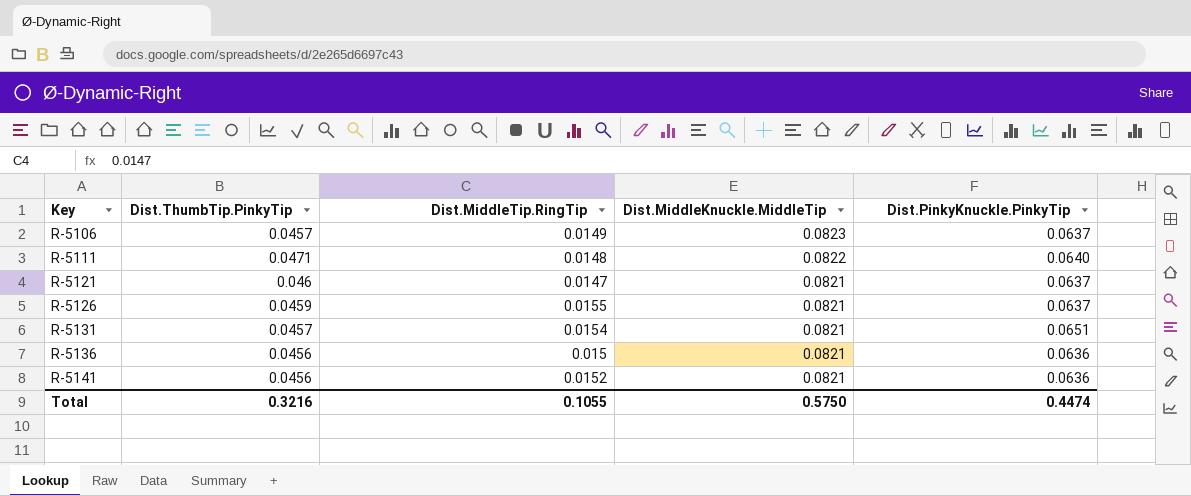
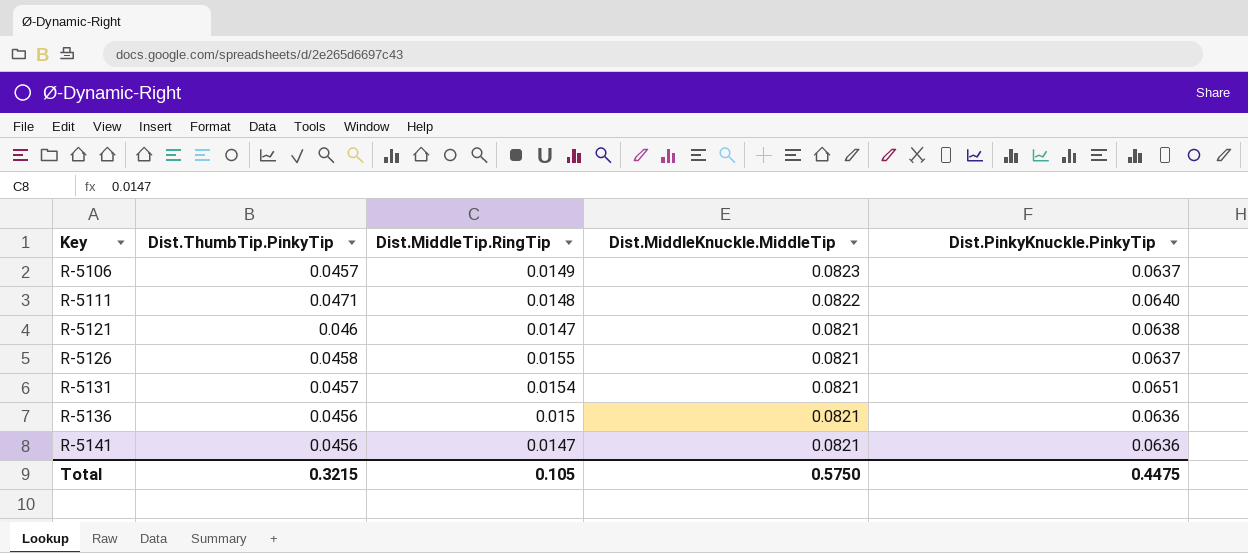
R-5121 | Dist.PinkyKnuckle.PinkyTip: 0.0637 -> 0.0638
R-5126 | Dist.ThumbTip.PinkyTip: 0.0459 -> 0.0458
R-5141 | Dist.MiddleTip.RingTip: 0.0152 -> 0.0147
Total | Dist.ThumbTip.PinkyTip: 0.3216 -> 0.3215
Total | Dist.MiddleTip.RingTip: 0.1055 -> 0.105
Total | Dist.PinkyKnuckle.PinkyTip: 0.4474 -> 0.4475

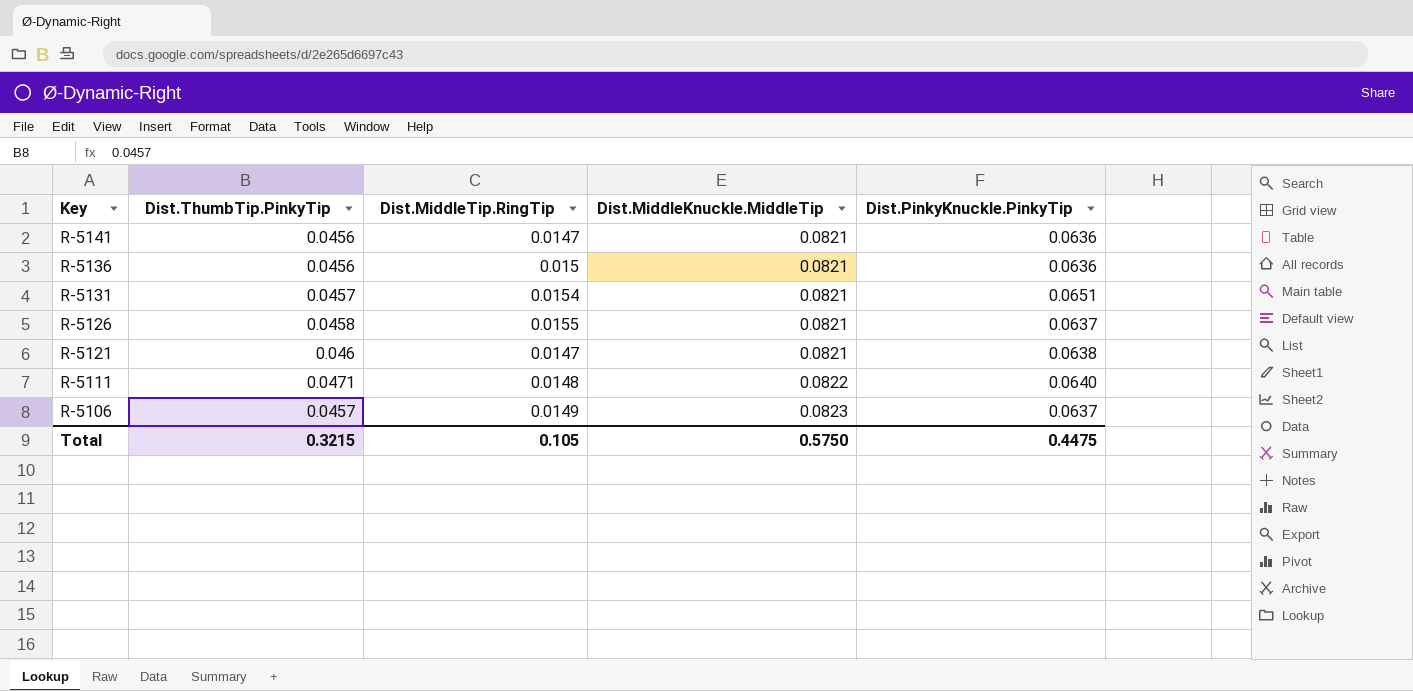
row order: Key ascending -> Key descending

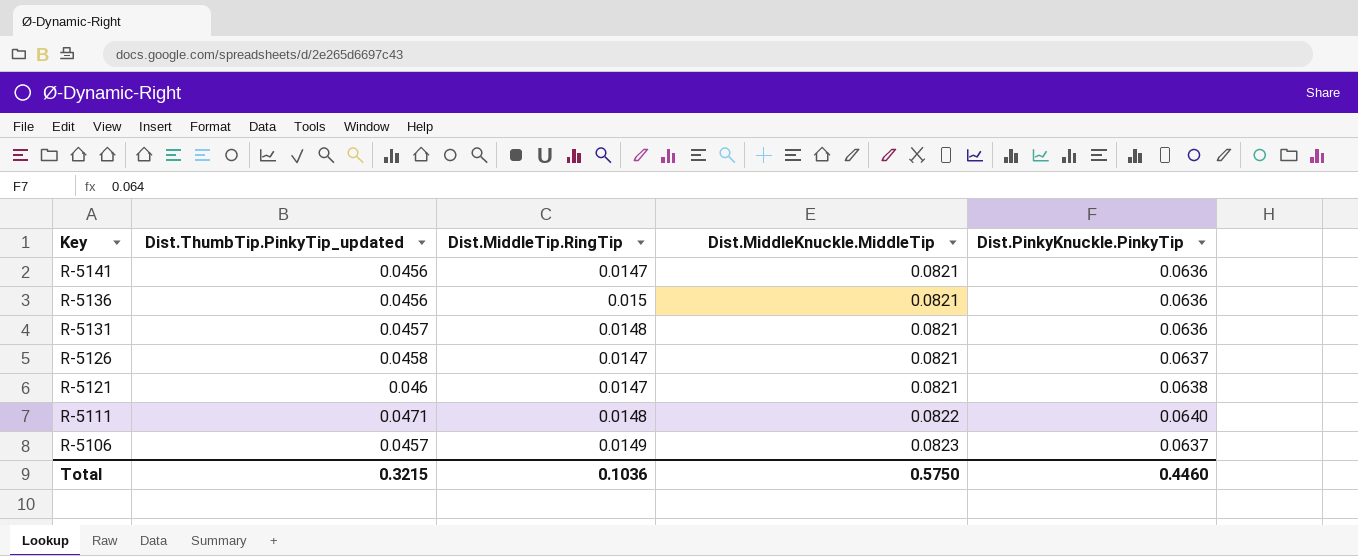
column name: Dist.ThumbTip.PinkyTip -> Dist.ThumbTip.PinkyTip_updated
R-5131 | Dist.MiddleTip.RingTip: 0.0154 -> 0.0148
R-5131 | Dist.PinkyKnuckle.PinkyTip: 0.0651 -> 0.0636
R-5126 | Dist.MiddleTip.RingTip: 0.0155 -> 0.0147
Total | Dist.MiddleTip.RingTip: 0.105 -> 0.1036
Total | Dist.PinkyKnuckle.PinkyTip: 0.4475 -> 0.4460

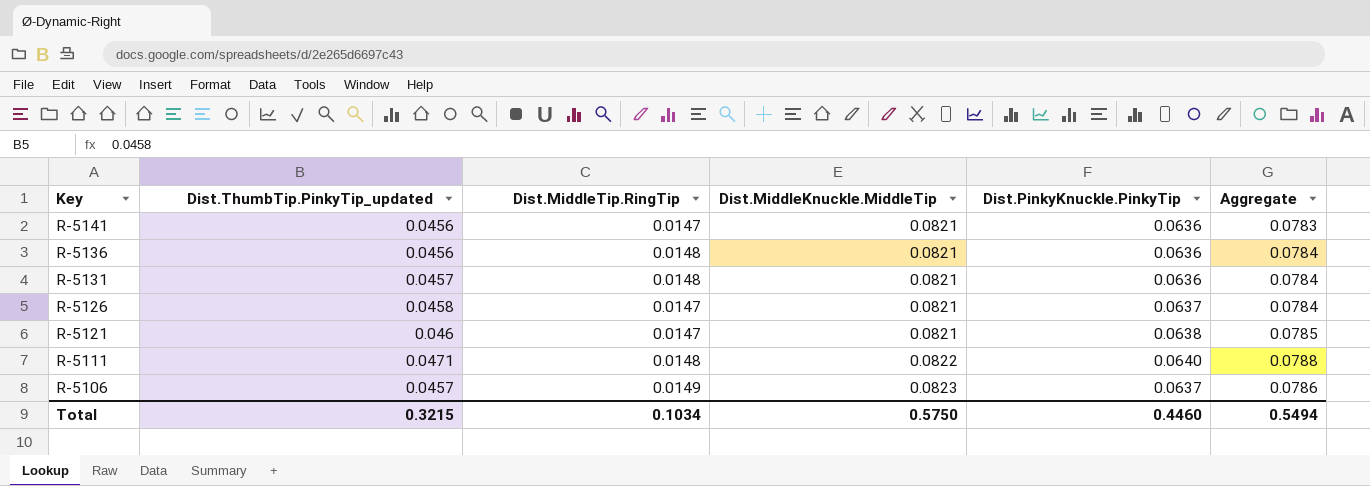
column Aggregate | formula: none -> [Dist.MiddleTip.RingTip] + [Dist.PinkyKnuckle.PinkyTip]
R-5136 | Dist.MiddleTip.RingTip: 0.015 -> 0.0148
Total | Dist.MiddleTip.RingTip: 0.1036 -> 0.1034

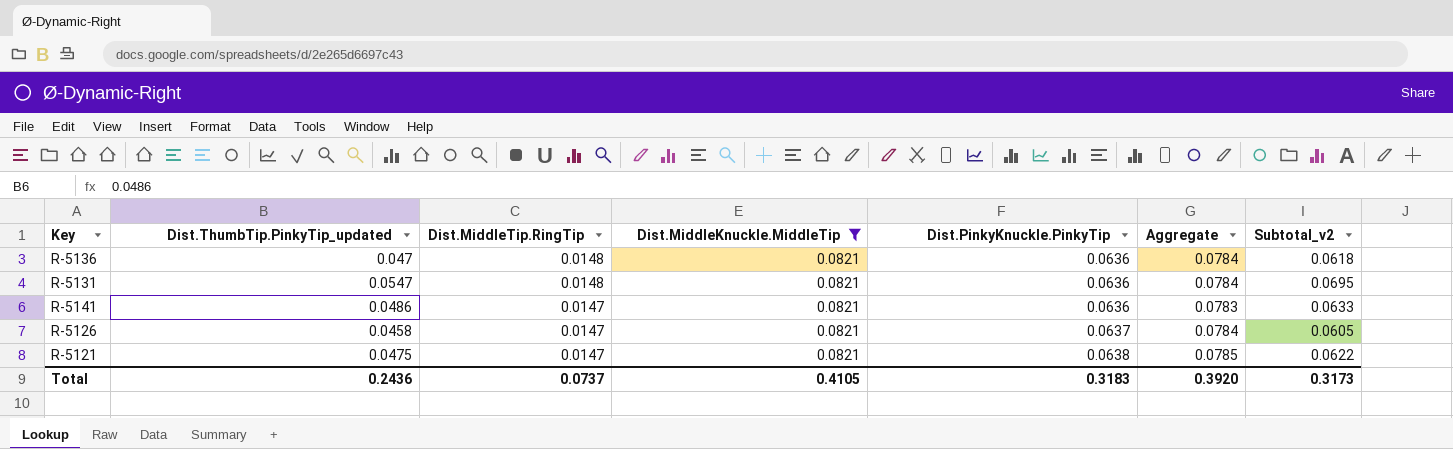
filter: none -> Dist.MiddleKnuckle.MiddleTip = 0.0821
row order: Key descending -> Dist.MiddleTip.RingTip descending
column Subtotal_v2 | formula: none -> [Dist.ThumbTip.PinkyTip_updated] + [Dist.MiddleTip.RingTip]
R-5136 | Dist.ThumbTip.PinkyTip_updated: 0.0456 -> 0.047
R-5131 | Dist.ThumbTip.PinkyTip_updated: 0.0457 -> 0.0547
R-5141 | Dist.ThumbTip.PinkyTip_updated: 0.0456 -> 0.0486
R-5121 | Dist.ThumbTip.PinkyTip_updated: 0.046 -> 0.0475
Total | Dist.ThumbTip.PinkyTip_updated: 0.3215 -> 0.2436
Total | Dist.MiddleTip.RingTip: 0.1034 -> 0.0737
Total | Dist.MiddleKnuckle.MiddleTip: 0.5750 -> 0.4105
Total | Dist.PinkyKnuckle.PinkyTip: 0.4460 -> 0.3183
Total | Aggregate: 0.5494 -> 0.3920

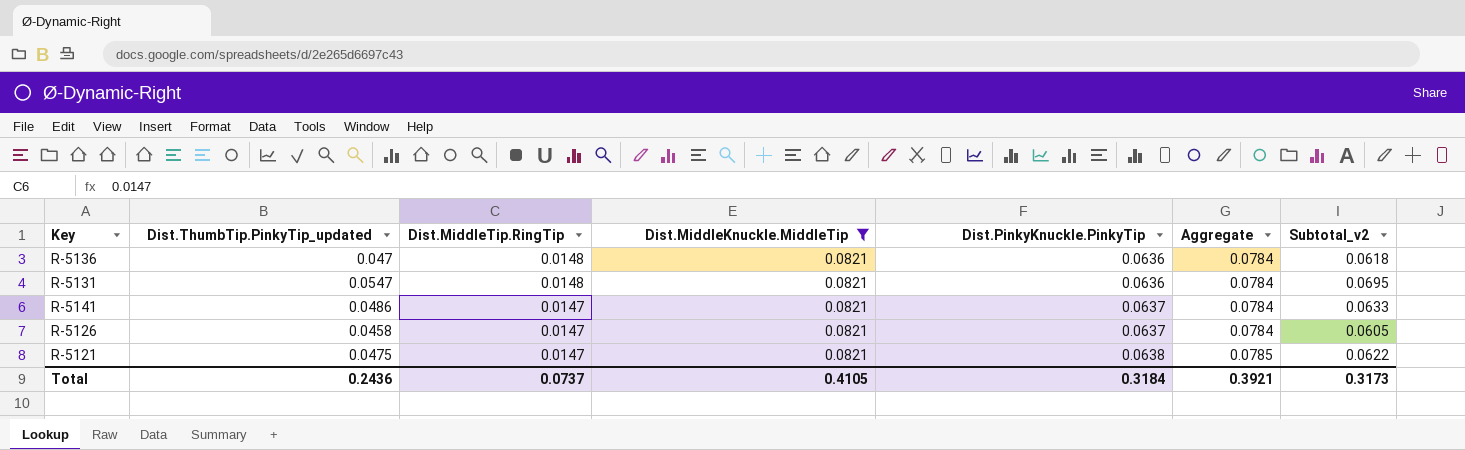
R-5141 | Dist.PinkyKnuckle.PinkyTip: 0.0636 -> 0.0637
R-5141 | Aggregate: 0.0783 -> 0.0784
Total | Dist.PinkyKnuckle.PinkyTip: 0.3183 -> 0.3184
Total | Aggregate: 0.3920 -> 0.3921

